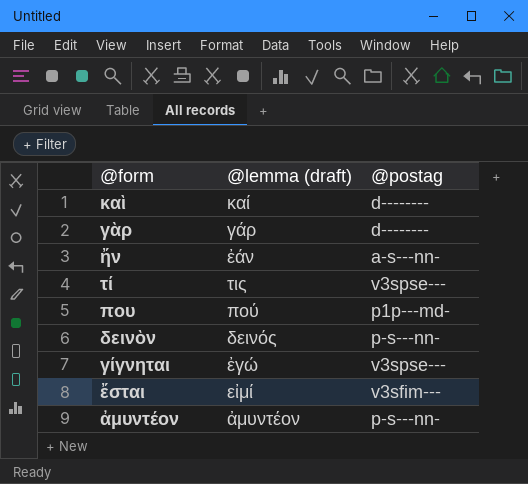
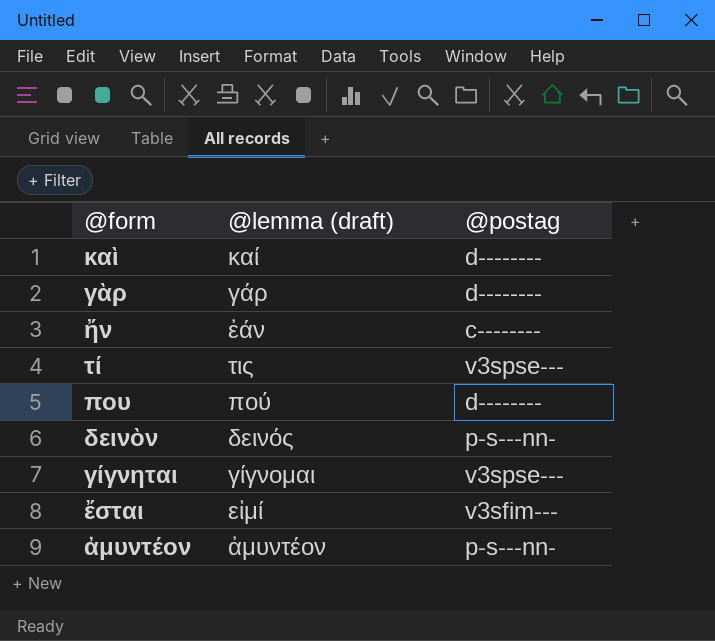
ἤν | @postag: a-s---nn- -> c--------
που | @postag: p1p---md- -> d--------
γίγνηται | @lemma (draft): ἐγώ -> γίγνομαι

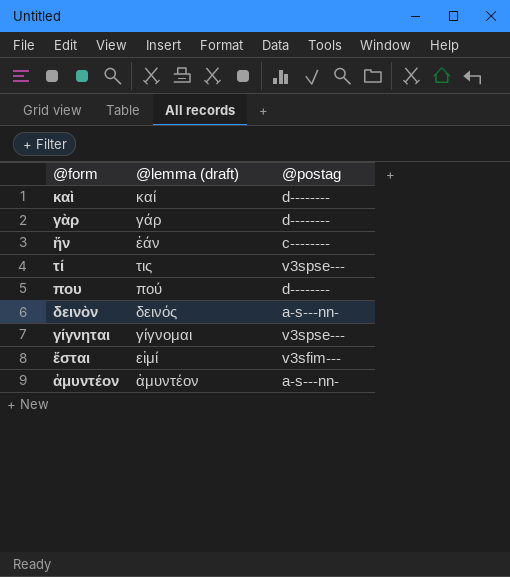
δεινὸν | @postag: p-s---nn- -> a-s---nn-
ἀμυντέον | @postag: p-s---nn- -> a-s---nn-

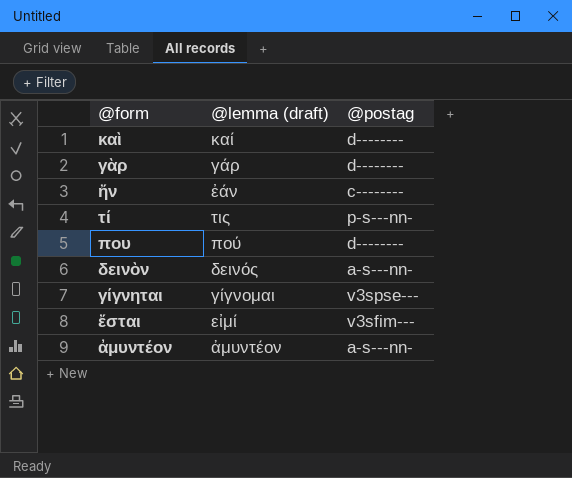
τί | @postag: v3spse--- -> p-s---nn-

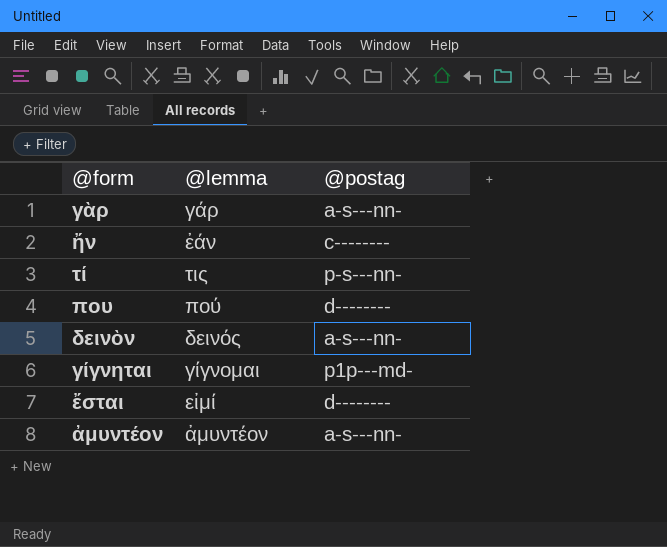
column name: @lemma (draft) -> @lemma
row καὶ: καί | d-------- -> none
γὰρ | @postag: d-------- -> a-s---nn-
γίγνηται | @postag: v3spse--- -> p1p---md-
ἔσται | @postag: v3sfim--- -> d--------

